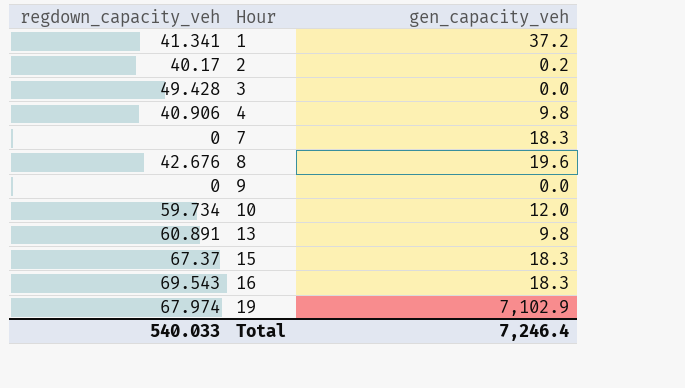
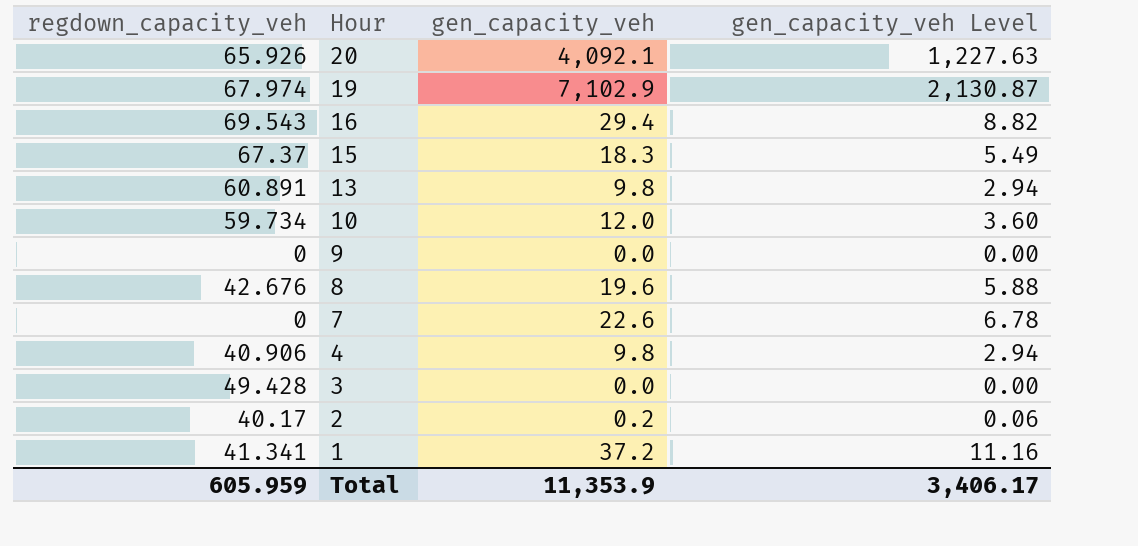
row order: Hour ascending -> Hour descending
column gen_capacity_veh Level | formula: none -> [gen_capacity_veh] * 0.3
row 20: none -> 65.926 | 4,092.1 | 1,227.63
16 | gen_capacity_veh: 18.3 -> 29.4
7 | gen_capacity_veh: 18.3 -> 22.6
Total | regdown_capacity_veh: 540.033 -> 605.959
Total | gen_capacity_veh: 7,246.4 -> 11,353.9

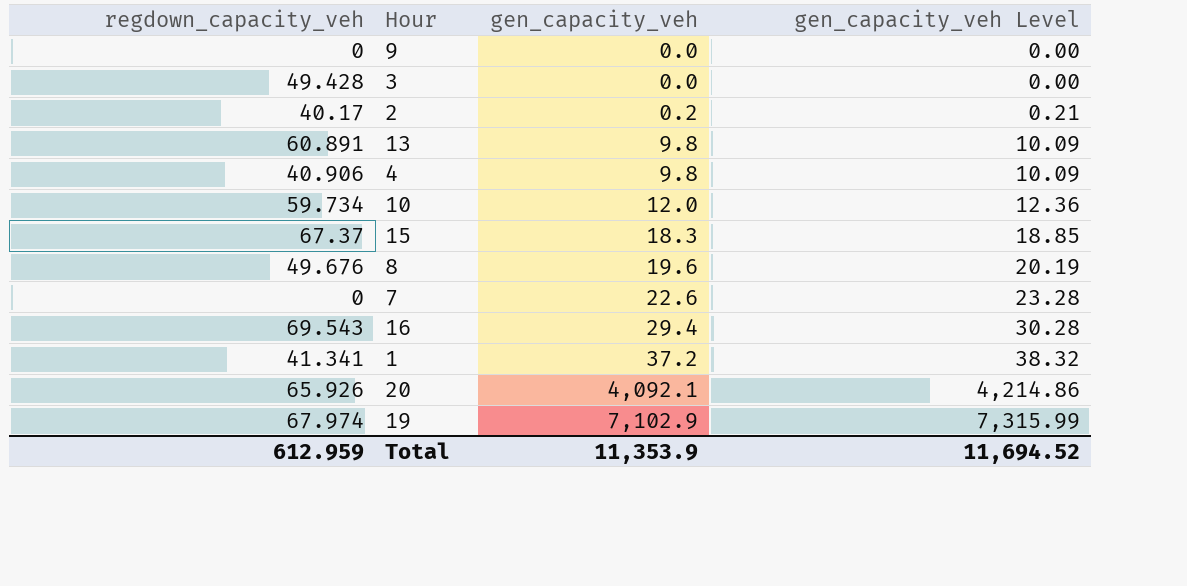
row order: Hour descending -> gen_capacity_veh ascending
column gen_capacity_veh Level | formula: [gen_capacity_veh] * 0.3 -> [gen_capacity_veh] * 1.03
8 | regdown_capacity_veh: 42.676 -> 49.676
Total | regdown_capacity_veh: 605.959 -> 612.959
Total | gen_capacity_veh Level: 3,406.17 -> 11,694.52

